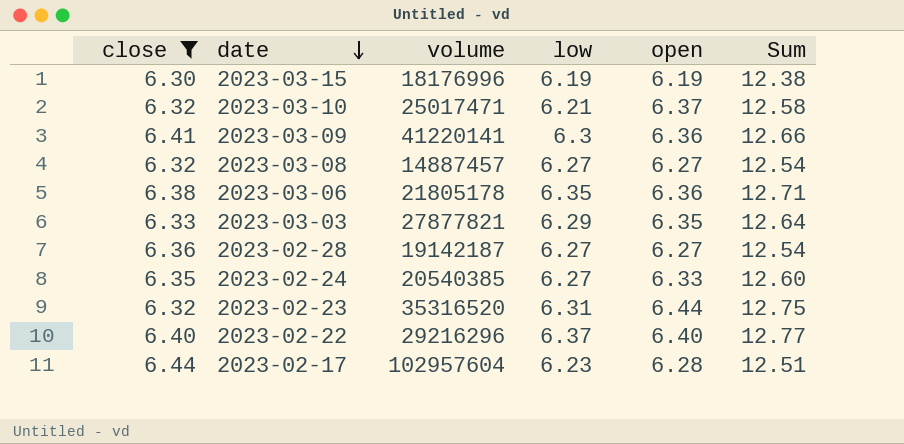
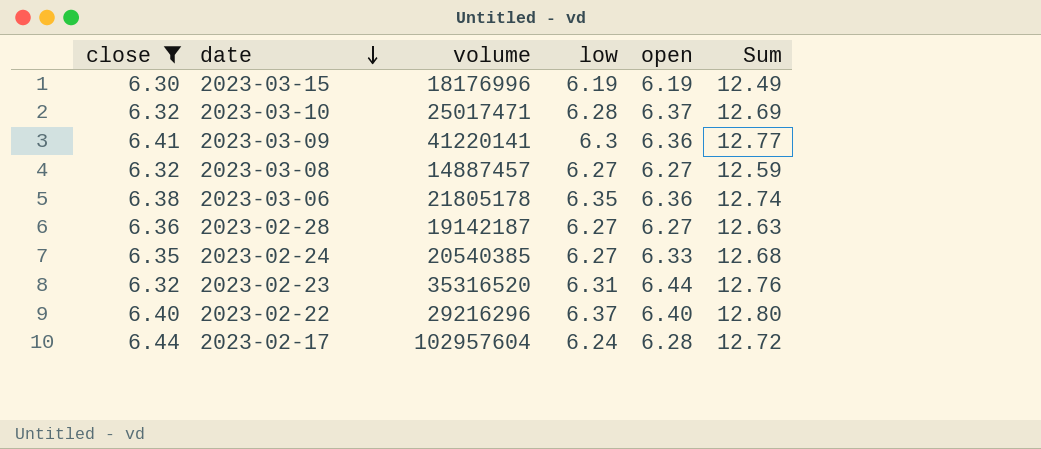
column Sum | formula: [low] + [open] -> [close] + [open]
row 2023-03-03: 6.33 | 27877821 | 6.29 | 6.35 | 12.64 -> none
2023-03-10 | low: 6.21 -> 6.28
2023-02-17 | low: 6.23 -> 6.24

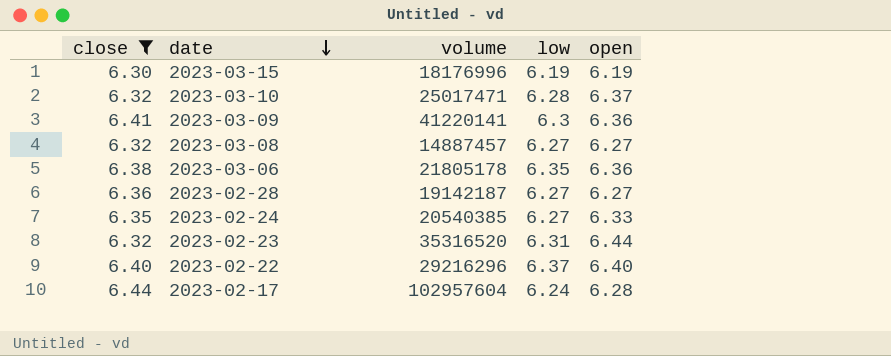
column Sum | formula: [close] + [open] -> none

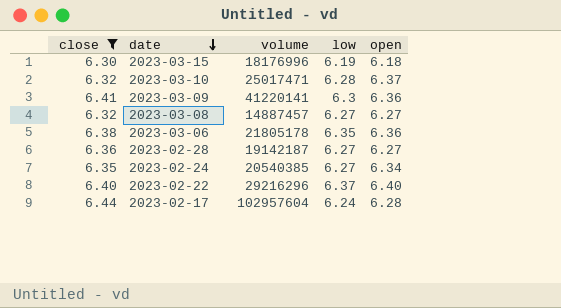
row 2023-02-23: 6.32 | 35316520 | 6.31 | 6.44 -> none
2023-03-15 | open: 6.19 -> 6.18
2023-02-24 | open: 6.33 -> 6.34

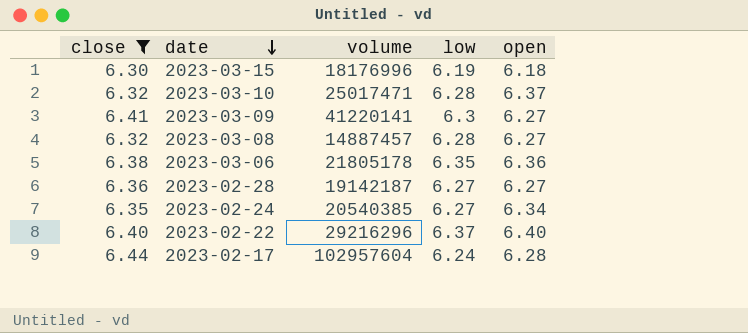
2023-03-09 | open: 6.36 -> 6.27
2023-03-08 | low: 6.27 -> 6.28

